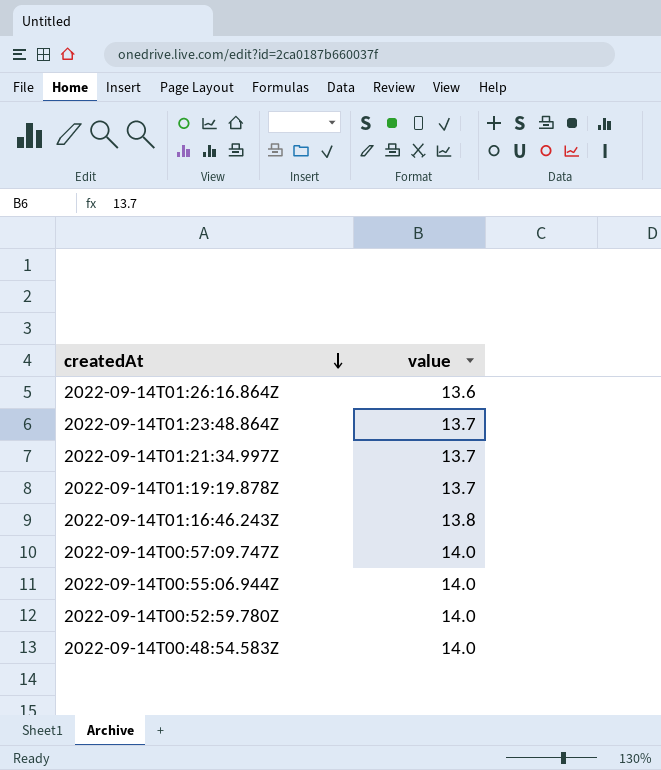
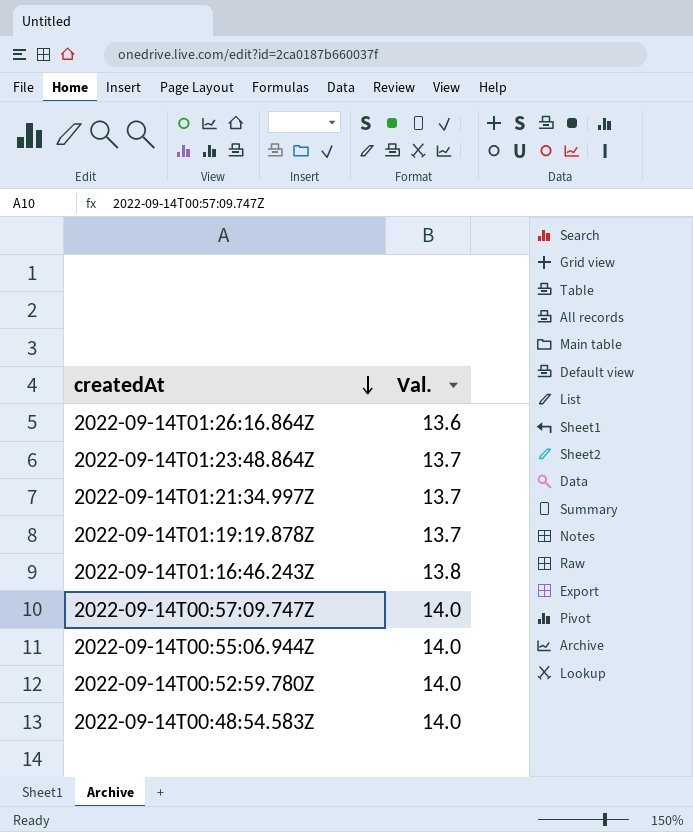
column name: value -> Val.

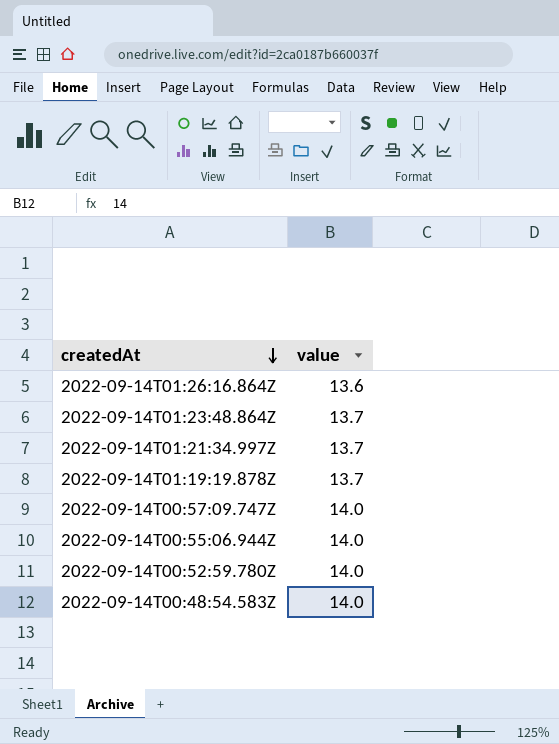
column name: Val. -> value
row 2022-09-14T01:16:46.243Z: 13.8 -> none

